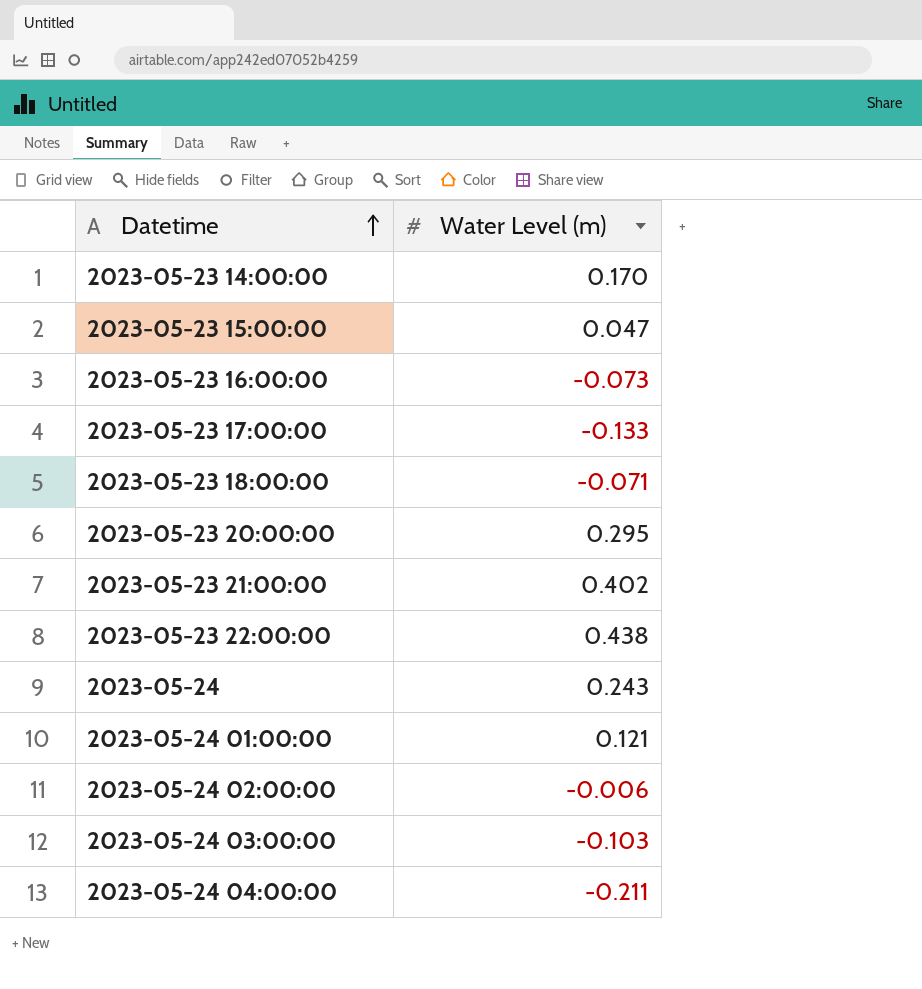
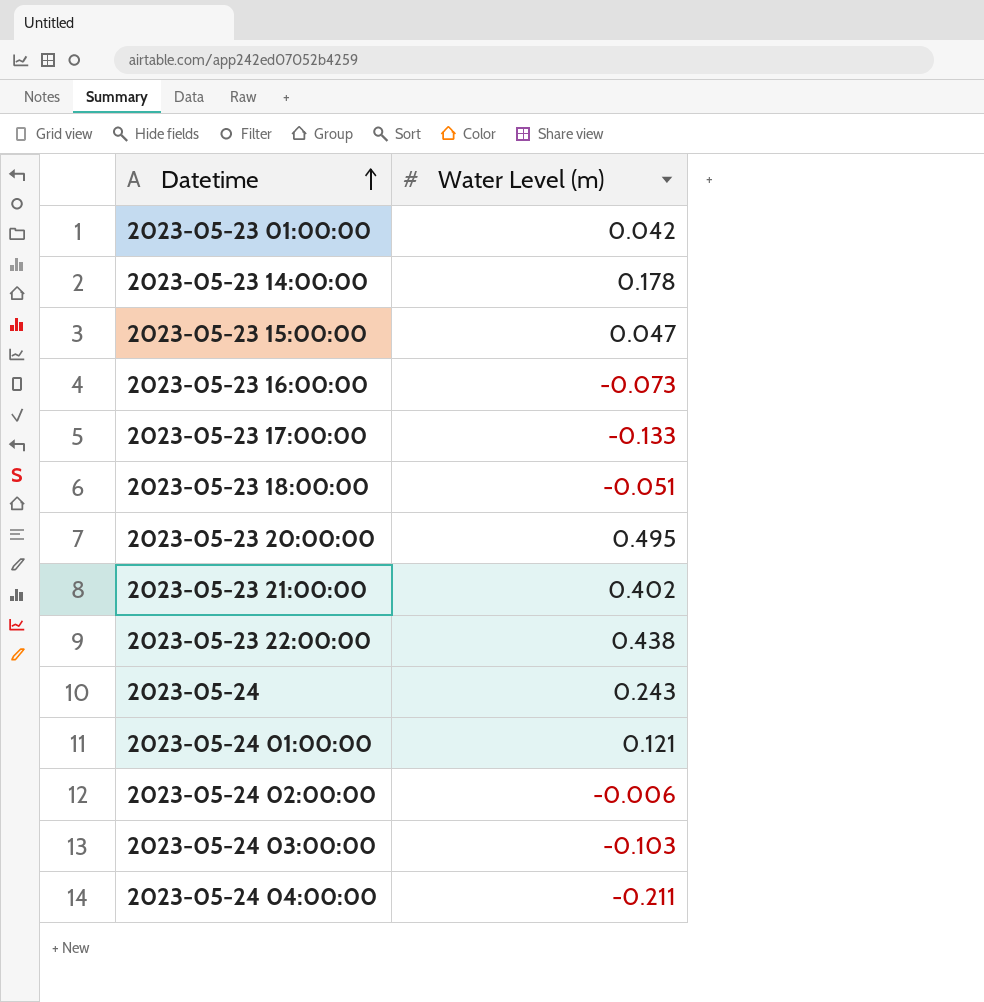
row 2023-05-23 01:00:00: none -> 0.042
2023-05-23 14:00:00 | Water Level (m): 0.170 -> 0.178
2023-05-23 18:00:00 | Water Level (m): -0.071 -> -0.051
2023-05-23 20:00:00 | Water Level (m): 0.295 -> 0.495

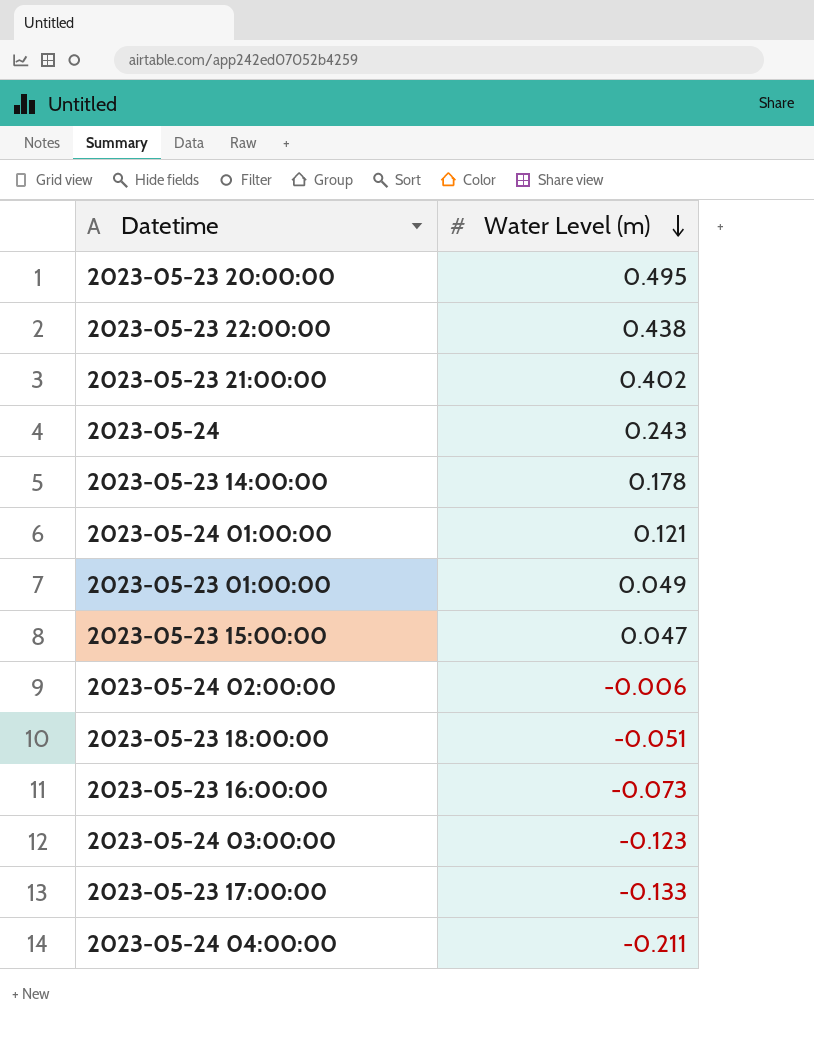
row order: Datetime ascending -> Water Level (m) descending
2023-05-23 01:00:00 | Water Level (m): 0.042 -> 0.049
2023-05-24 03:00:00 | Water Level (m): -0.103 -> -0.123

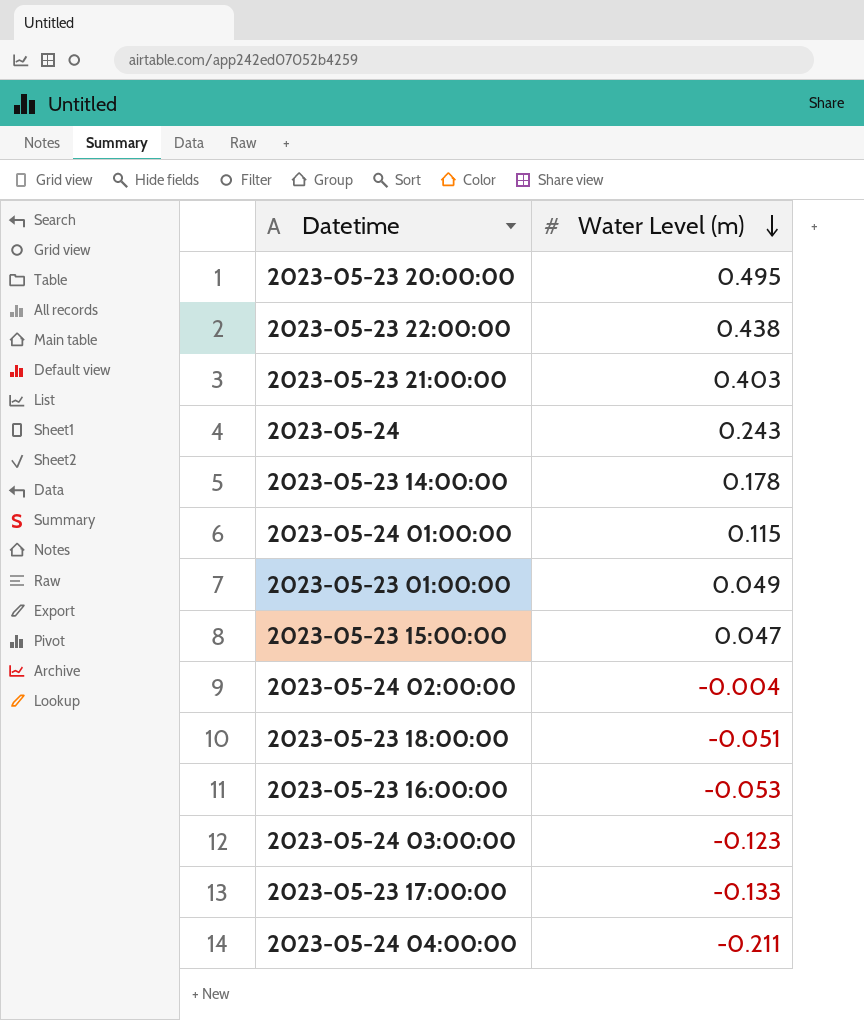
2023-05-23 21:00:00 | Water Level (m): 0.402 -> 0.403
2023-05-24 01:00:00 | Water Level (m): 0.121 -> 0.115
2023-05-24 02:00:00 | Water Level (m): -0.006 -> -0.004
2023-05-23 16:00:00 | Water Level (m): -0.073 -> -0.053

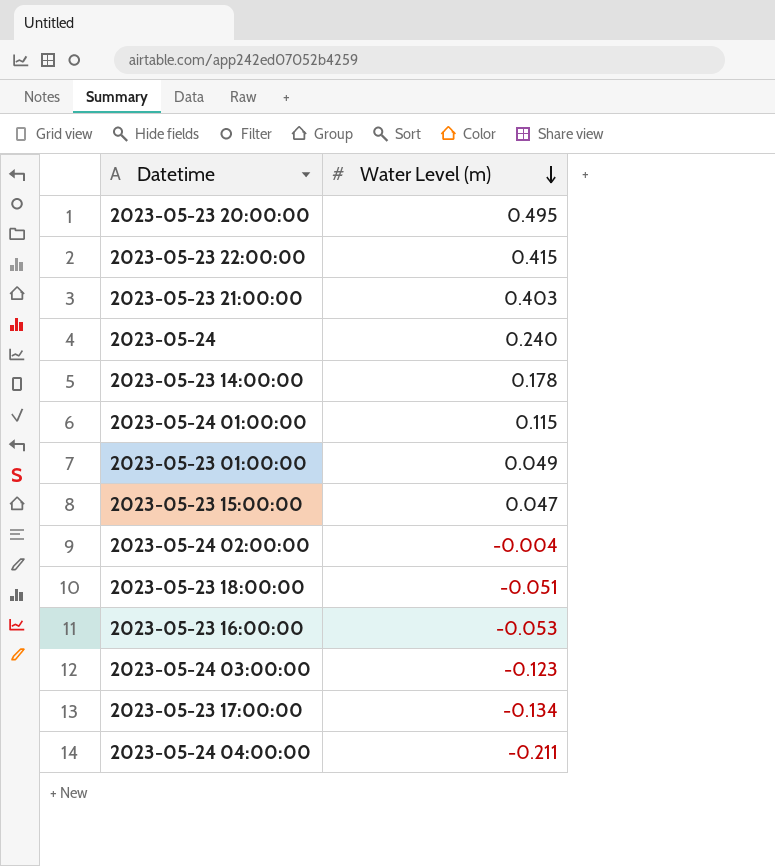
2023-05-23 22:00:00 | Water Level (m): 0.438 -> 0.415
2023-05-24 | Water Level (m): 0.243 -> 0.240
2023-05-23 17:00:00 | Water Level (m): -0.133 -> -0.134

